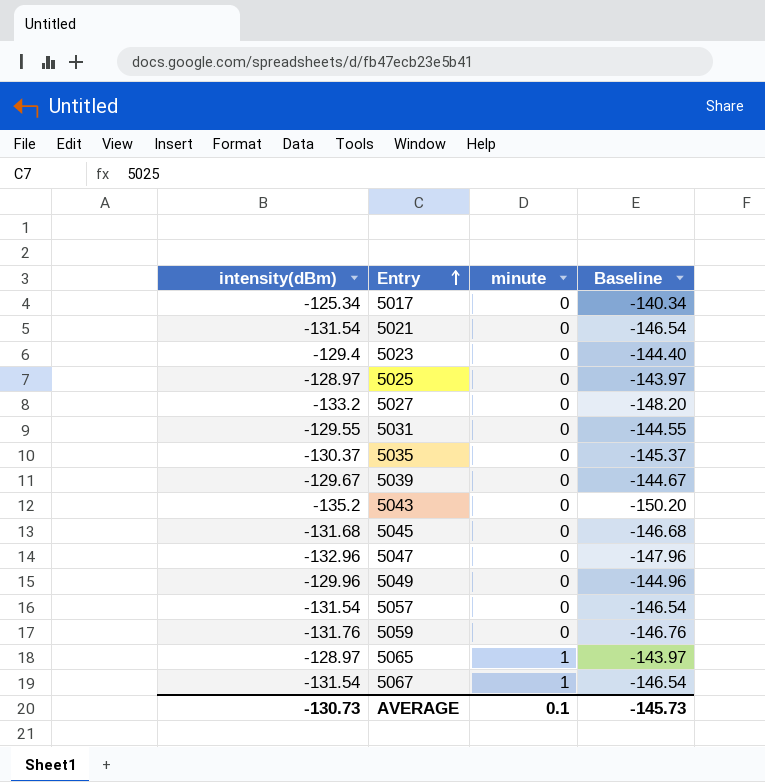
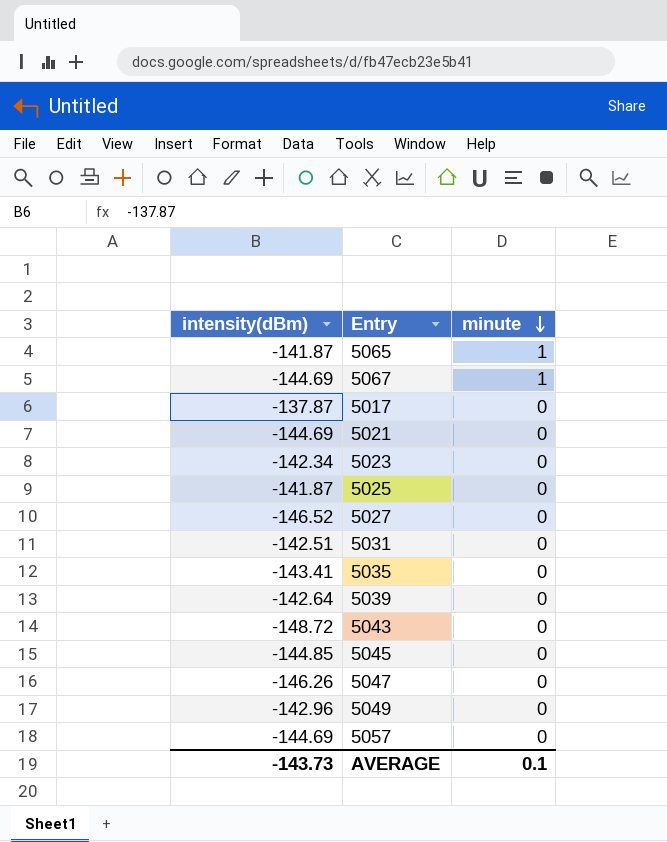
row order: Entry ascending -> minute descending
column Baseline | formula: [intensity(dBm)] - 15 -> none
row 5059: -131.76 | 0 | -146.76 -> none
5065 | intensity(dBm): -128.97 -> -141.87
5067 | intensity(dBm): -131.54 -> -144.69
5017 | intensity(dBm): -125.34 -> -137.87
5021 | intensity(dBm): -131.54 -> -144.69
5023 | intensity(dBm): -129.4 -> -142.34
5025 | intensity(dBm): -128.97 -> -141.87
5027 | intensity(dBm): -133.2 -> -146.52
5031 | intensity(dBm): -129.55 -> -142.51
5035 | intensity(dBm): -130.37 -> -143.41
5039 | intensity(dBm): -129.67 -> -142.64
5043 | intensity(dBm): -135.2 -> -148.72
5045 | intensity(dBm): -131.68 -> -144.85
5047 | intensity(dBm): -132.96 -> -146.26
5049 | intensity(dBm): -129.96 -> -142.96
5057 | intensity(dBm): -131.54 -> -144.69
AVERAGE | intensity(dBm): -130.73 -> -143.73

